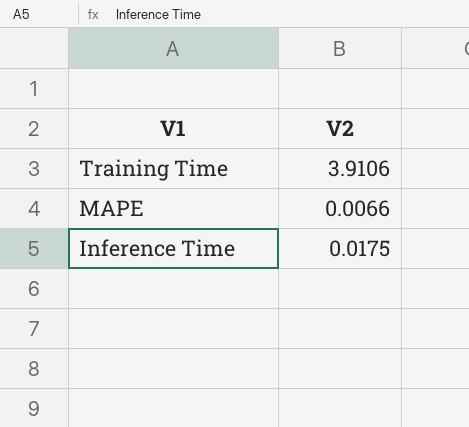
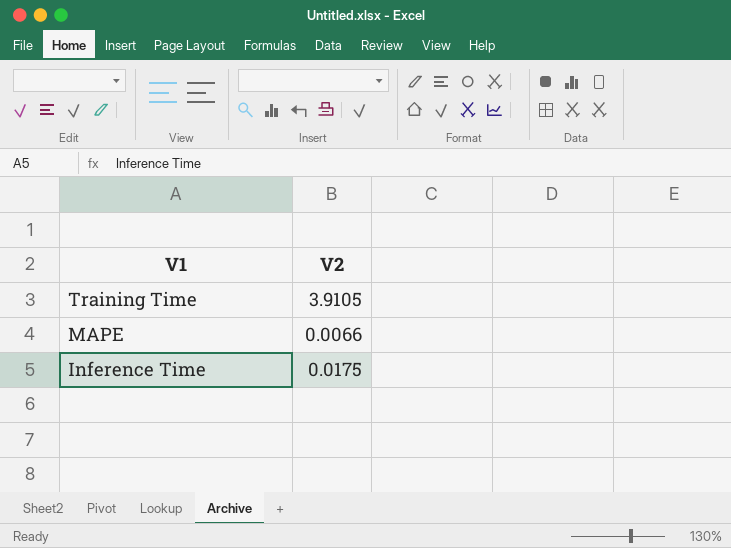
Training Time | V2: 3.9106 -> 3.9105

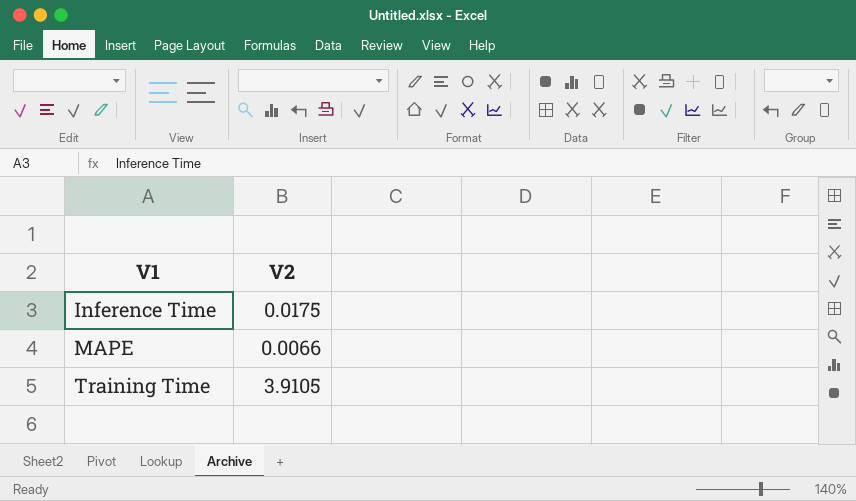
row order: V1 descending -> V1 ascending

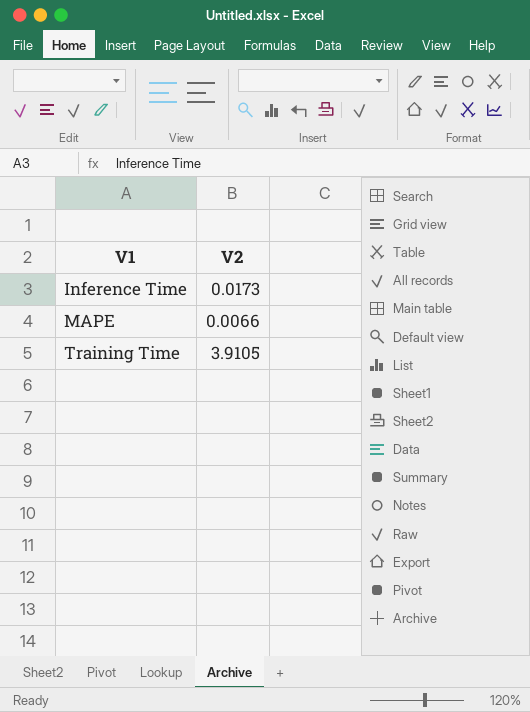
Inference Time | V2: 0.0175 -> 0.0173

